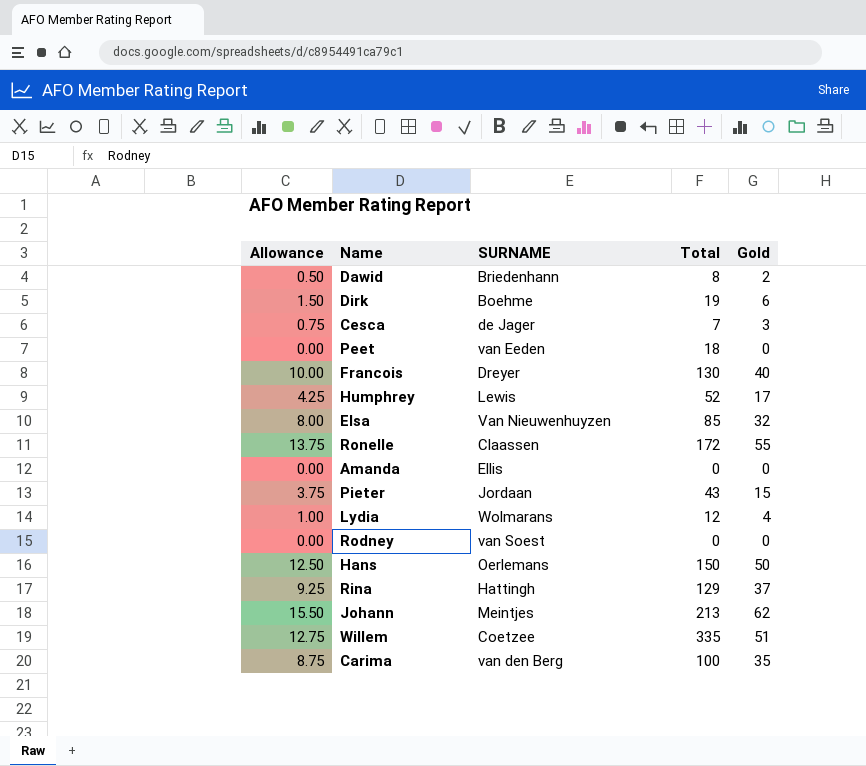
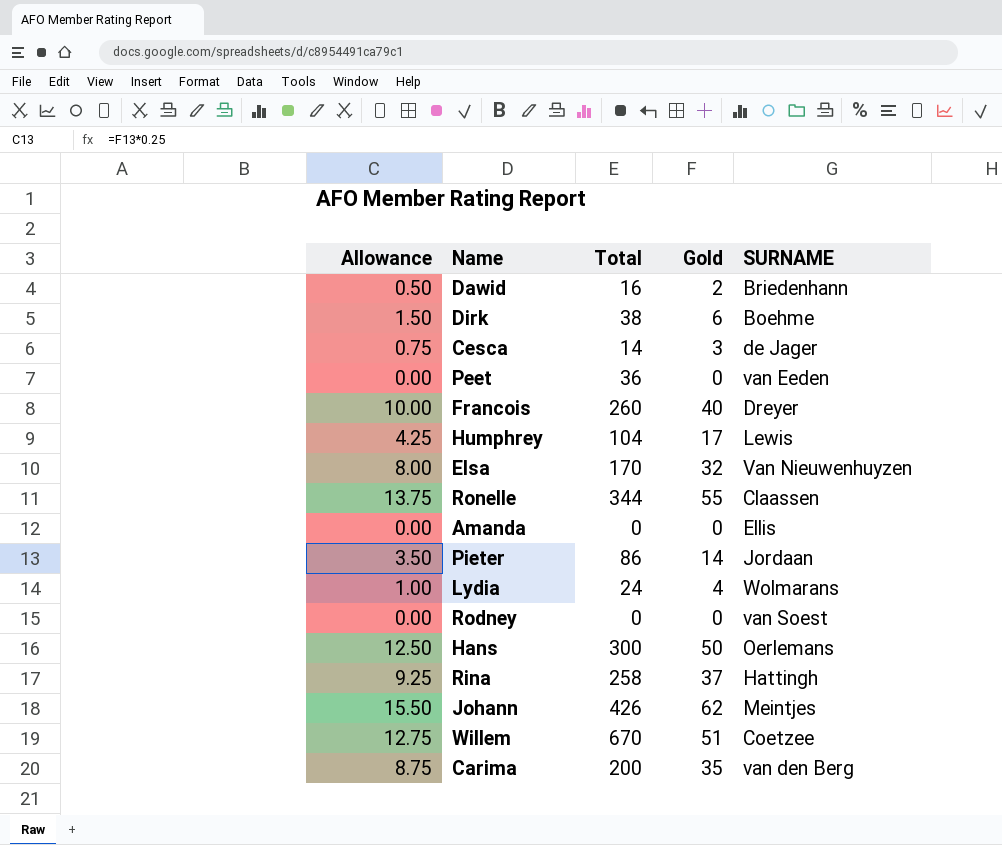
column SURNAME | position: 3 -> 5
Dawid | Total: 8 -> 16
Dirk | Total: 19 -> 38
Cesca | Total: 7 -> 14
Peet | Total: 18 -> 36
Francois | Total: 130 -> 260
Humphrey | Total: 52 -> 104
Elsa | Total: 85 -> 170
Ronelle | Total: 172 -> 344
Pieter | Allowance: 3.75 -> 3.50
Pieter | Total: 43 -> 86
Pieter | Gold: 15 -> 14
Lydia | Total: 12 -> 24
Hans | Total: 150 -> 300
Rina | Total: 129 -> 258
Johann | Total: 213 -> 426
Willem | Total: 335 -> 670
Carima | Total: 100 -> 200

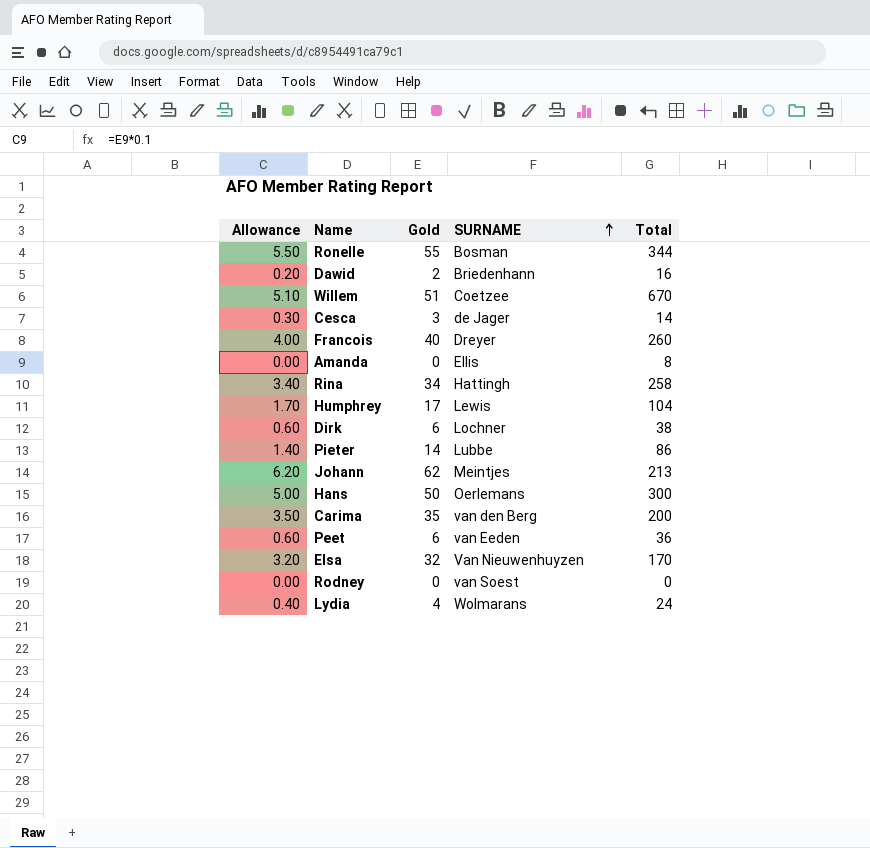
row order: none -> SURNAME ascending
column Allowance | formula: [Gold] * 0.25 -> [Gold] * 0.1
column Total | position: 3 -> 5
Ronelle | SURNAME: Claassen -> Bosman
Amanda | Total: 0 -> 8
Rina | Gold: 37 -> 34
Dirk | SURNAME: Boehme -> Lochner
Pieter | SURNAME: Jordaan -> Lubbe
Johann | Total: 426 -> 213
Peet | Gold: 0 -> 6

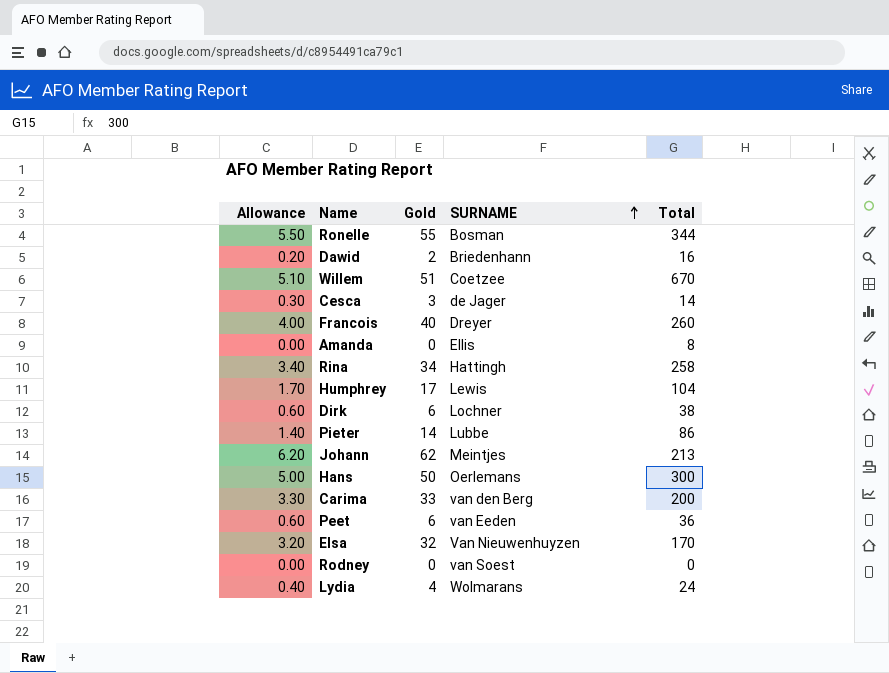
Carima | Allowance: 3.50 -> 3.30
Carima | Gold: 35 -> 33

